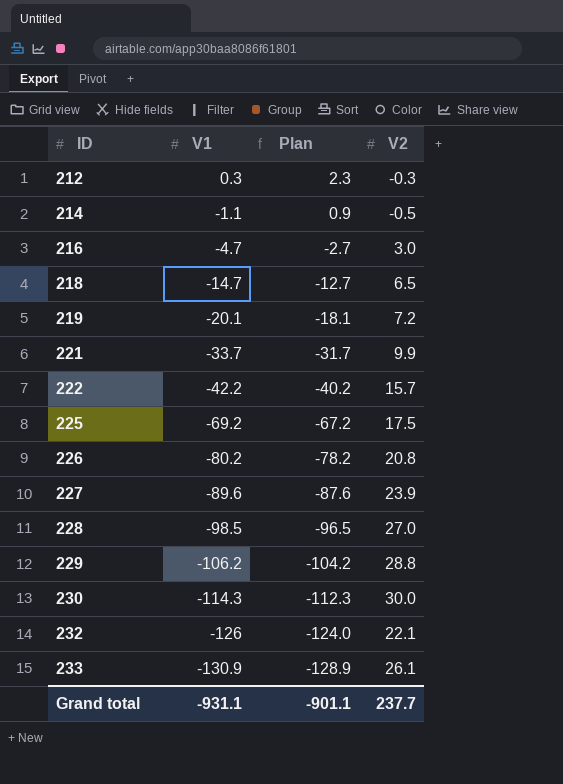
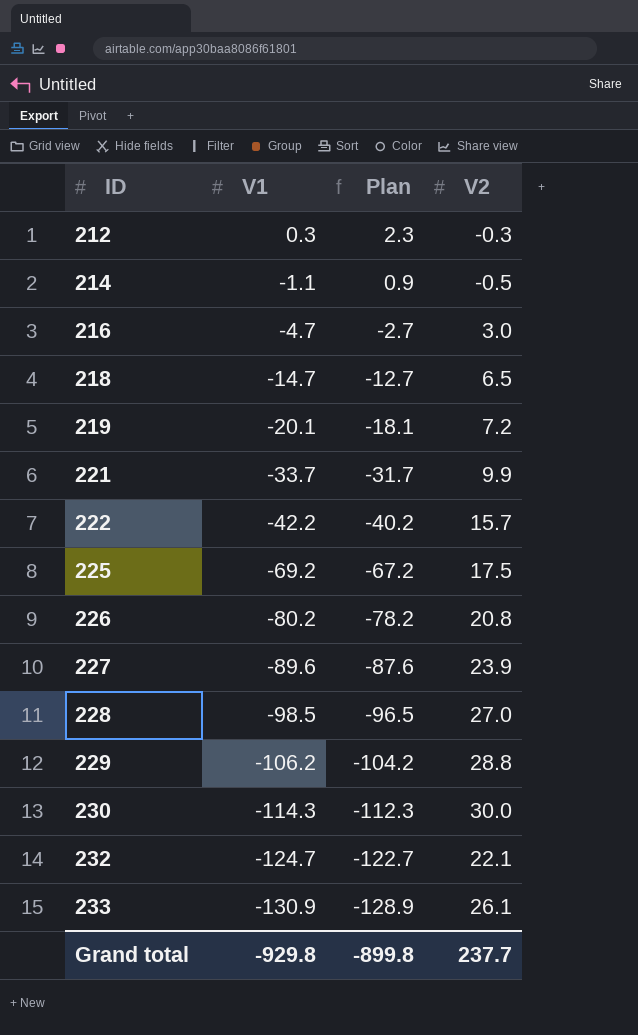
232 | V1: -126 -> -124.7
232 | Plan: -124.0 -> -122.7
Grand total | V1: -931.1 -> -929.8
Grand total | Plan: -901.1 -> -899.8

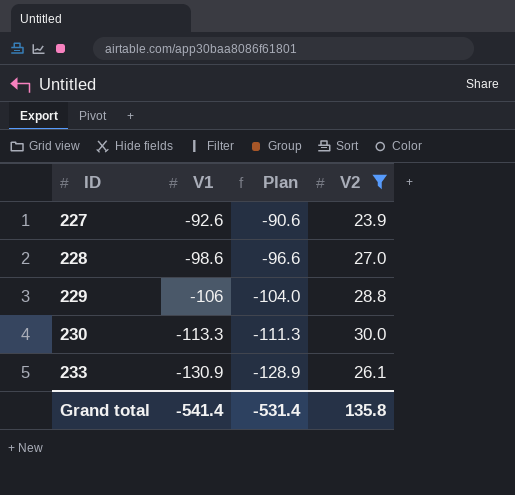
filter: none -> V2 >= 23.9
227 | V1: -89.6 -> -92.6
227 | Plan: -87.6 -> -90.6
228 | V1: -98.5 -> -98.6
228 | Plan: -96.5 -> -96.6
229 | V1: -106.2 -> -106
229 | Plan: -104.2 -> -104.0
230 | V1: -114.3 -> -113.3
230 | Plan: -112.3 -> -111.3
Grand total | V1: -929.8 -> -541.4
Grand total | Plan: -899.8 -> -531.4
Grand total | V2: 237.7 -> 135.8

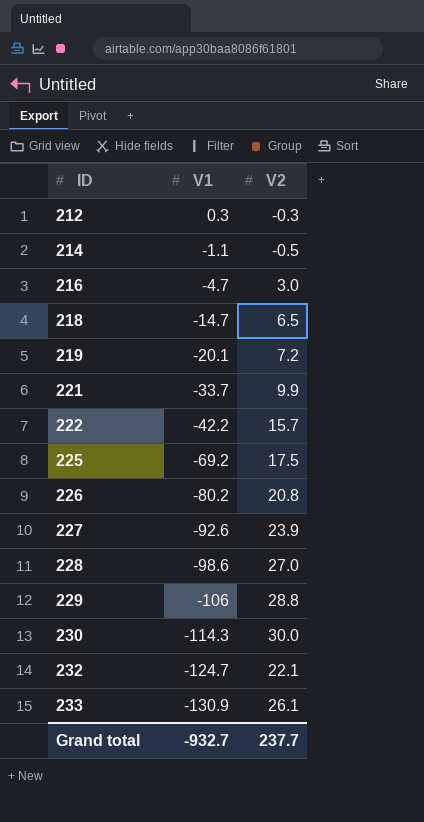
filter: V2 >= 23.9 -> none
column Plan | formula: [V1] + 2 -> none
230 | V1: -113.3 -> -114.3
Grand total | V1: -541.4 -> -932.7
Grand total | V2: 135.8 -> 237.7

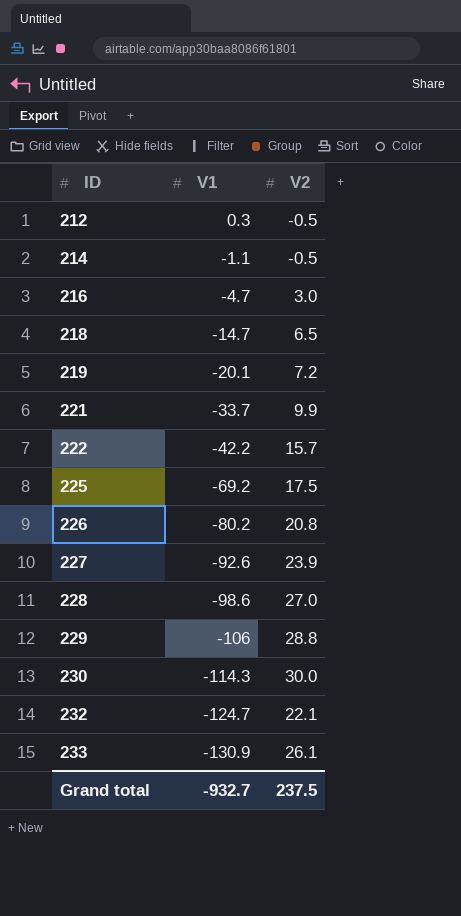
212 | V2: -0.3 -> -0.5
Grand total | V2: 237.7 -> 237.5

